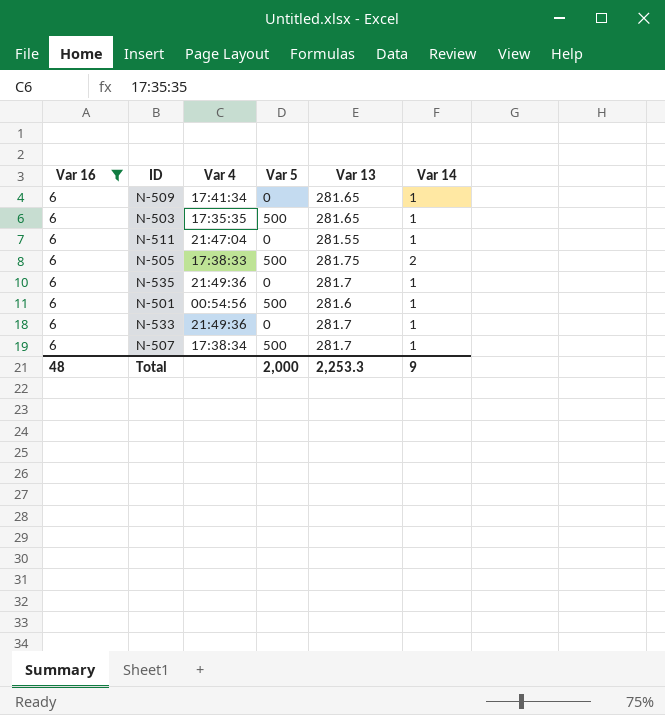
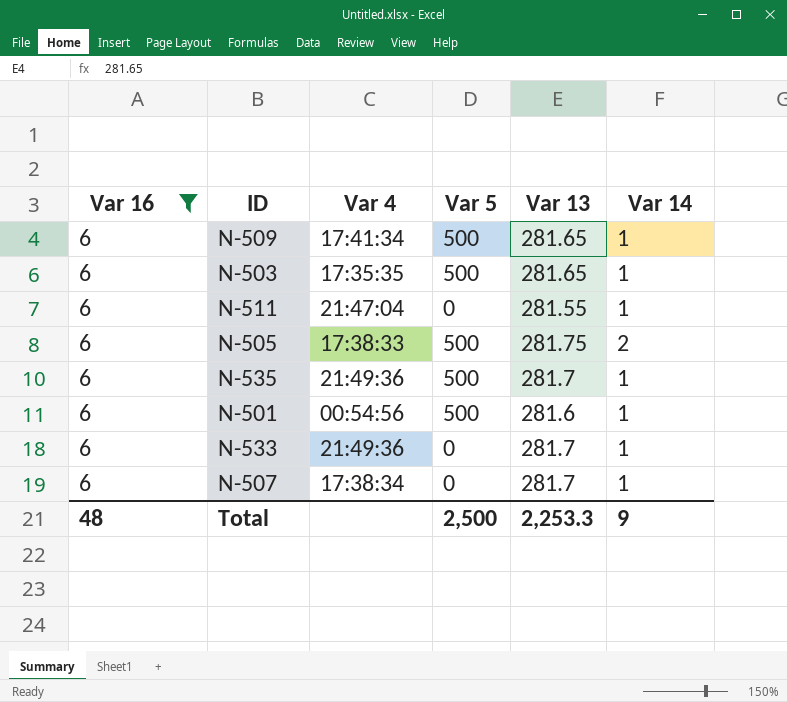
N-509 | Var 5: 0 -> 500
N-535 | Var 5: 0 -> 500
N-507 | Var 5: 500 -> 0
Total | Var 5: 2,000 -> 2,500

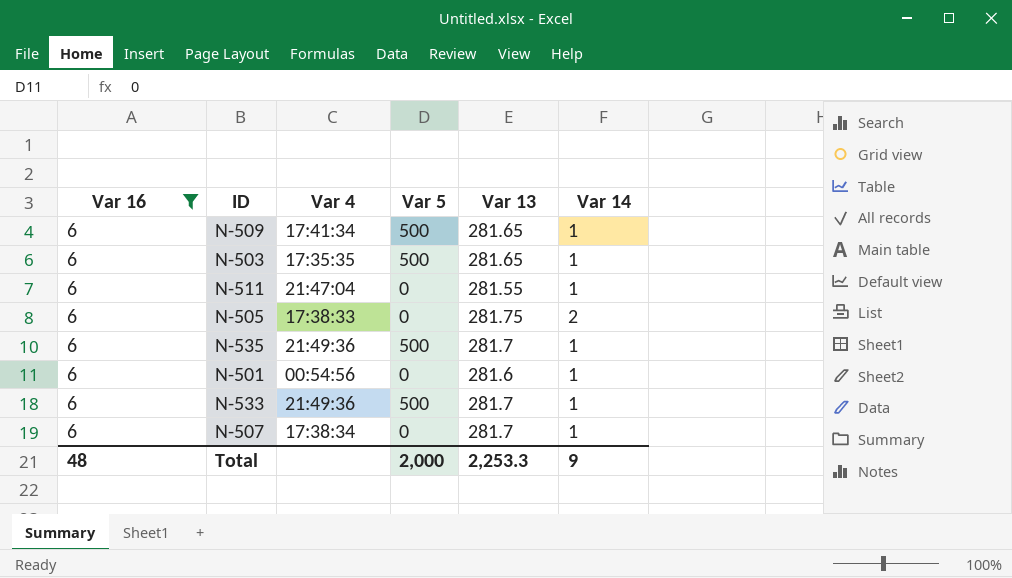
N-505 | Var 5: 500 -> 0
N-501 | Var 5: 500 -> 0
N-533 | Var 5: 0 -> 500
Total | Var 5: 2,500 -> 2,000

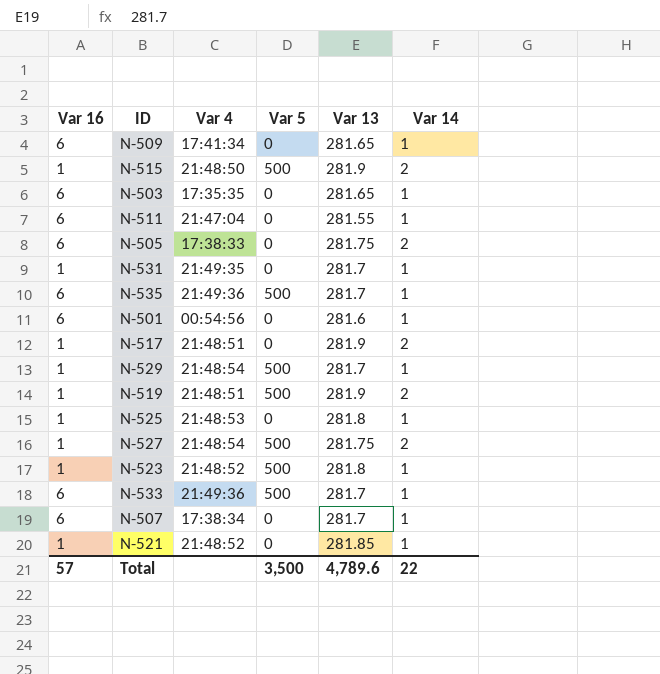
filter: Var 16 = 6 -> none
N-509 | Var 5: 500 -> 0
N-503 | Var 5: 500 -> 0
Total | Var 16: 48 -> 57
Total | Var 5: 2,000 -> 3,500
Total | Var 13: 2,253.3 -> 4,789.6
Total | Var 14: 9 -> 22

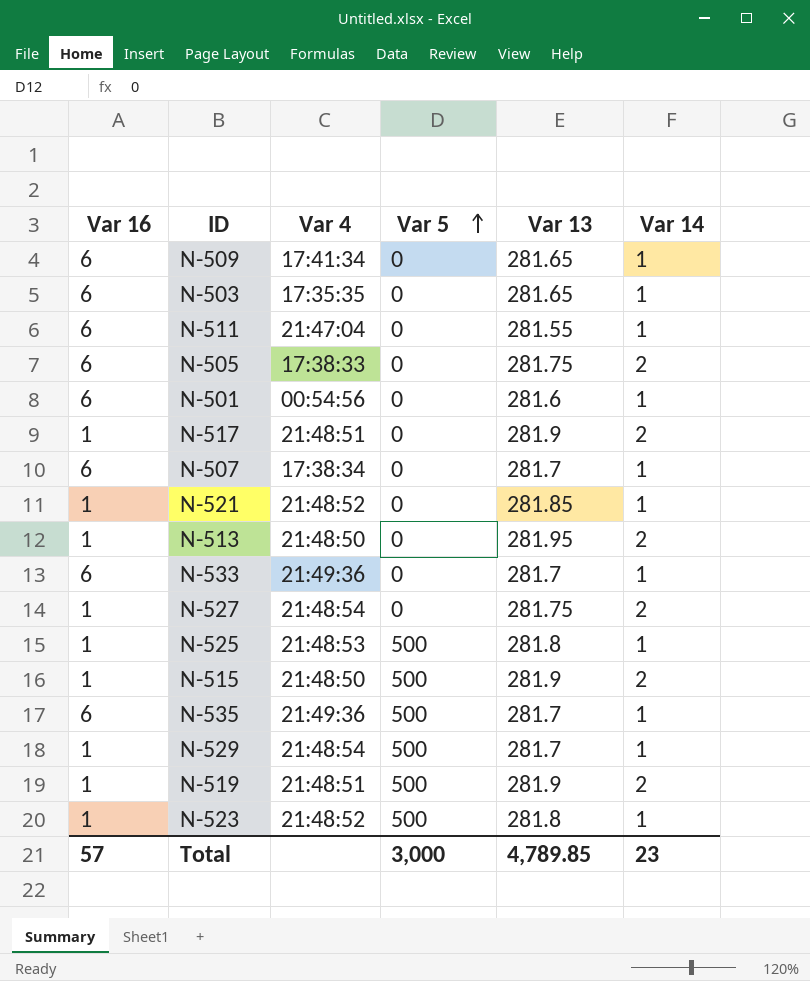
row order: none -> Var 5 ascending
row N-531: 1 | 21:49:35 | 0 | 281.7 | 1 -> none
row N-513: none -> 1 | 21:48:50 | 0 | 281.95 | 2
N-533 | Var 5: 500 -> 0
N-527 | Var 5: 500 -> 0
N-525 | Var 5: 0 -> 500
Total | Var 5: 3,500 -> 3,000
Total | Var 13: 4,789.6 -> 4,789.85
Total | Var 14: 22 -> 23

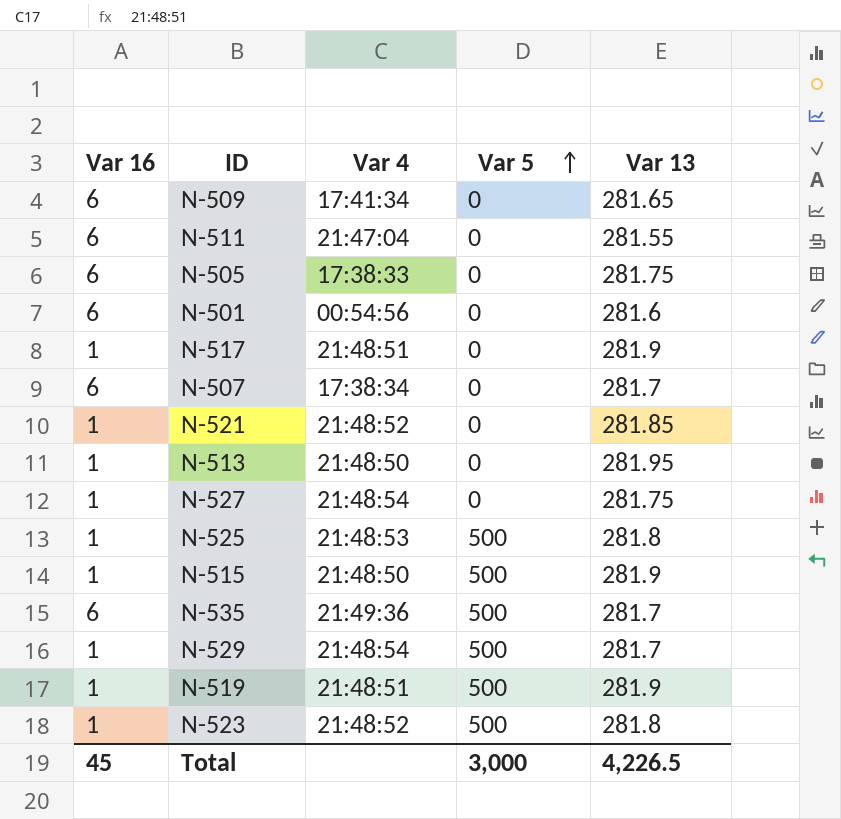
column Var 14 | position: 6 -> none
row N-503: 6 | 17:35:35 | 0 | 281.65 | 1 -> none
row N-533: 6 | 21:49:36 | 0 | 281.7 | 1 -> none
Total | Var 16: 57 -> 45
Total | Var 13: 4,789.85 -> 4,226.5

